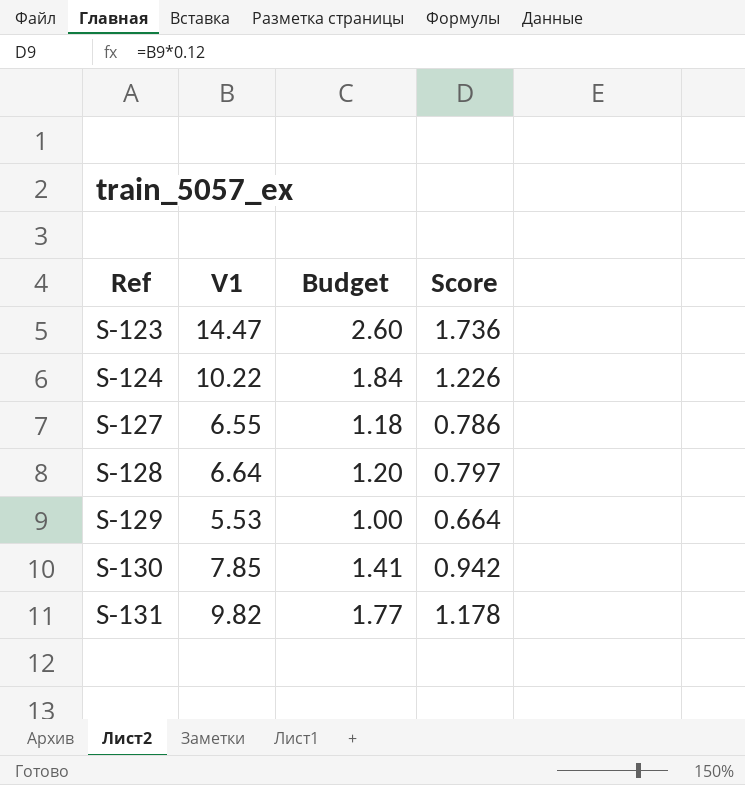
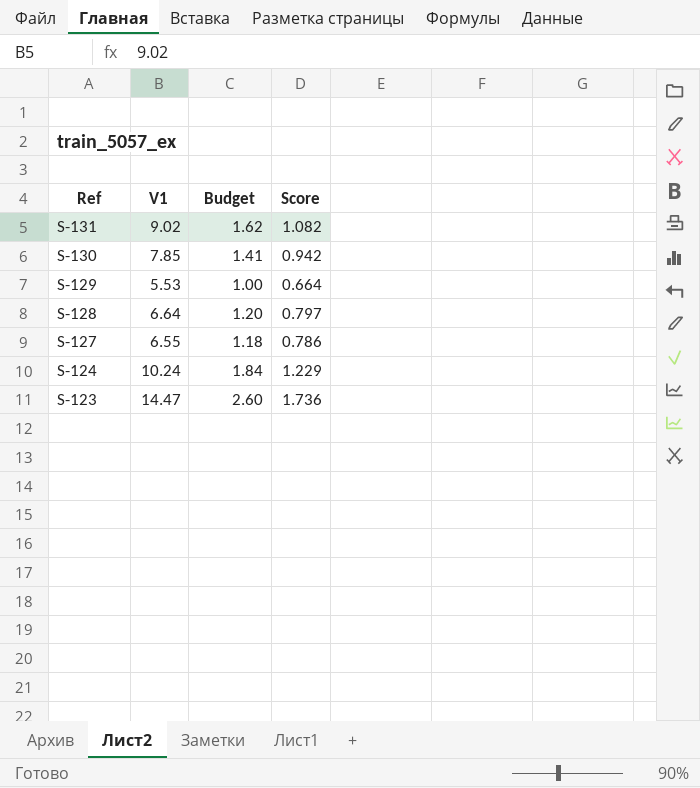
row order: Ref ascending -> Ref descending
S-131 | V1: 9.82 -> 9.02
S-131 | Budget: 1.77 -> 1.62
S-131 | Score: 1.178 -> 1.082
S-124 | V1: 10.22 -> 10.24
S-124 | Score: 1.226 -> 1.229

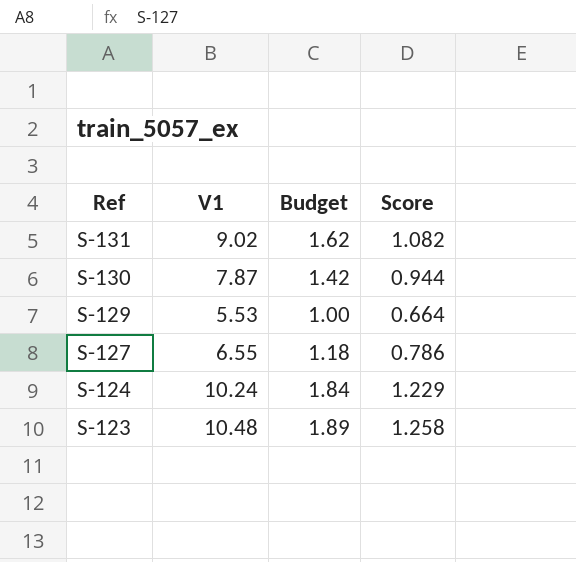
row S-128: 6.64 | 1.20 | 0.797 -> none
S-130 | V1: 7.85 -> 7.87
S-130 | Budget: 1.41 -> 1.42
S-130 | Score: 0.942 -> 0.944
S-123 | V1: 14.47 -> 10.48
S-123 | Budget: 2.60 -> 1.89
S-123 | Score: 1.736 -> 1.258

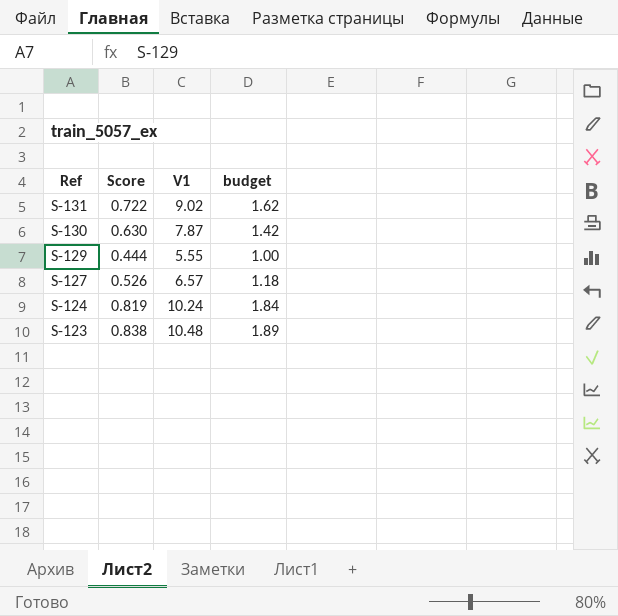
column Score | formula: [V1] * 0.12 -> [V1] * 0.08
column Score | position: 4 -> 2
column name: Budget -> budget
S-129 | V1: 5.53 -> 5.55
S-127 | V1: 6.55 -> 6.57

